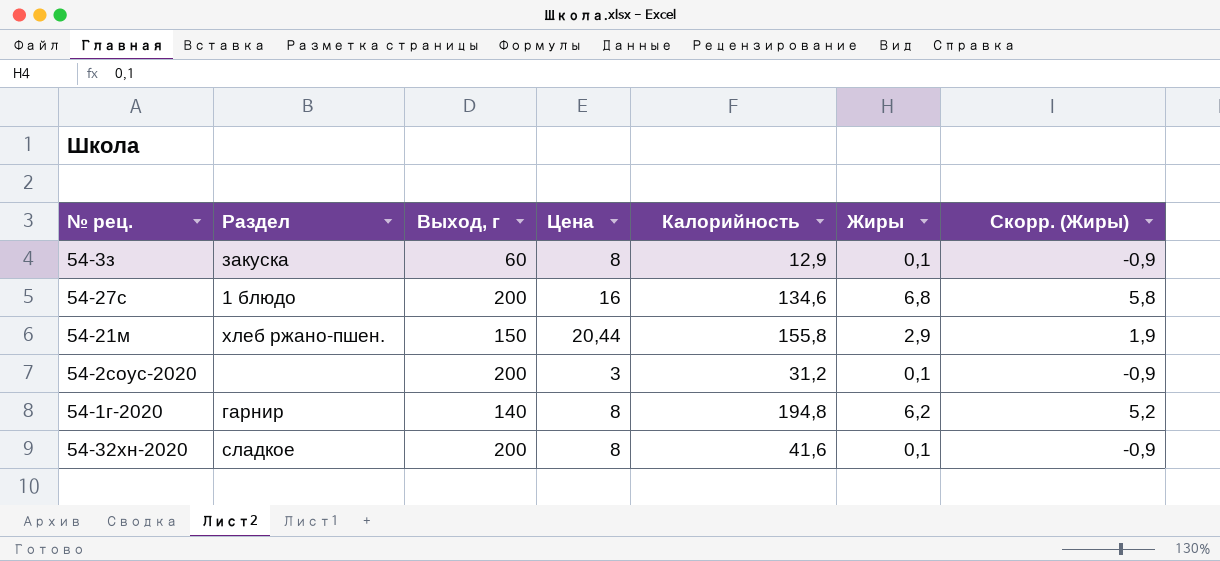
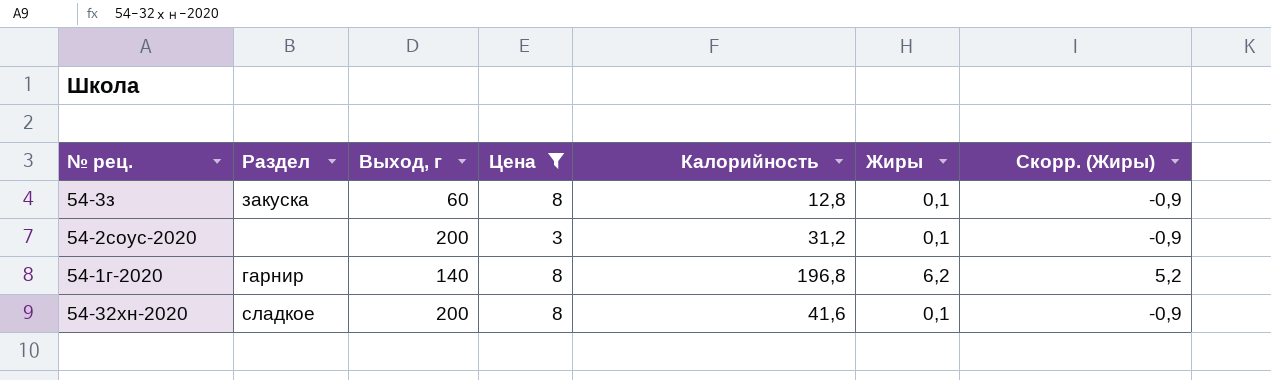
filter: none -> Цена <= 8
54-3з | Калорийность: 12,9 -> 12,8
54-1г-2020 | Калорийность: 194,8 -> 196,8

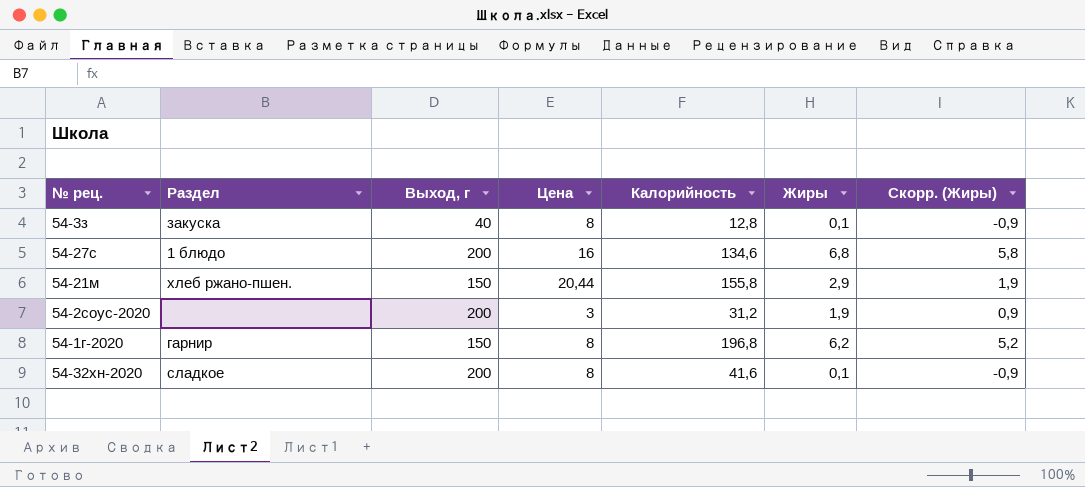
filter: Цена <= 8 -> none
54-3з | Выход, г: 60 -> 40
54-2соус-2020 | Жиры: 0,1 -> 1,9
54-2соус-2020 | Скорр. (Жиры): -0,9 -> 0,9
54-1г-2020 | Выход, г: 140 -> 150

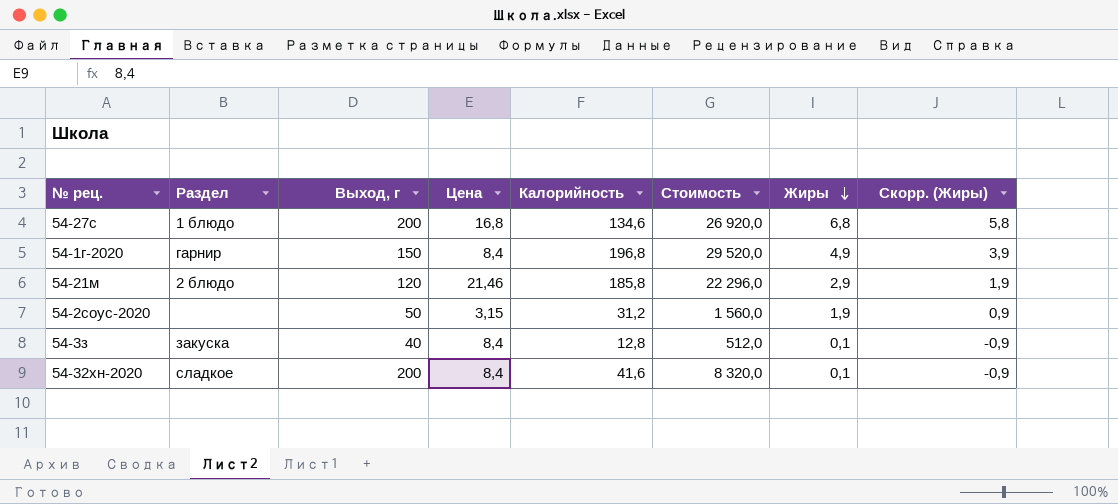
row order: none -> Жиры descending
column Стоимость | formula: none -> [Выход, г] * [Калорийность]
54-27с | Цена: 16 -> 16,8
54-1г-2020 | Цена: 8 -> 8,4
54-1г-2020 | Жиры: 6,2 -> 4,9
54-1г-2020 | Скорр. (Жиры): 5,2 -> 3,9
54-21м | Раздел: хлеб ржано-пшен. -> 2 блюдо
54-21м | Выход, г: 150 -> 120
54-21м | Цена: 20,44 -> 21,46
54-21м | Калорийность: 155,8 -> 185,8
54-2соус-2020 | Выход, г: 200 -> 50
54-2соус-2020 | Цена: 3 -> 3,15
54-3з | Цена: 8 -> 8,4
54-32хн-2020 | Цена: 8 -> 8,4

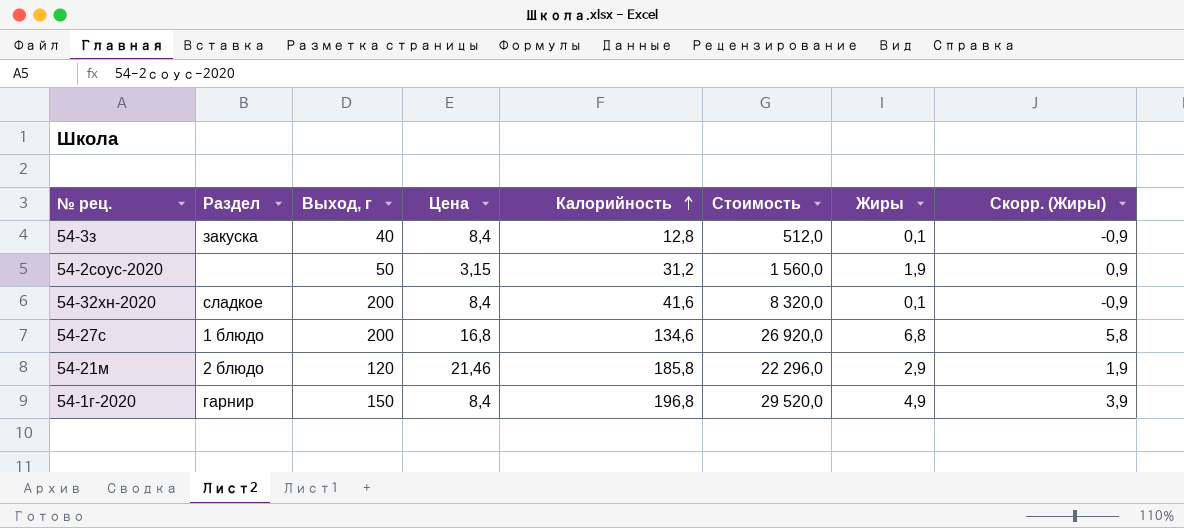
row order: Жиры descending -> Калорийность ascending

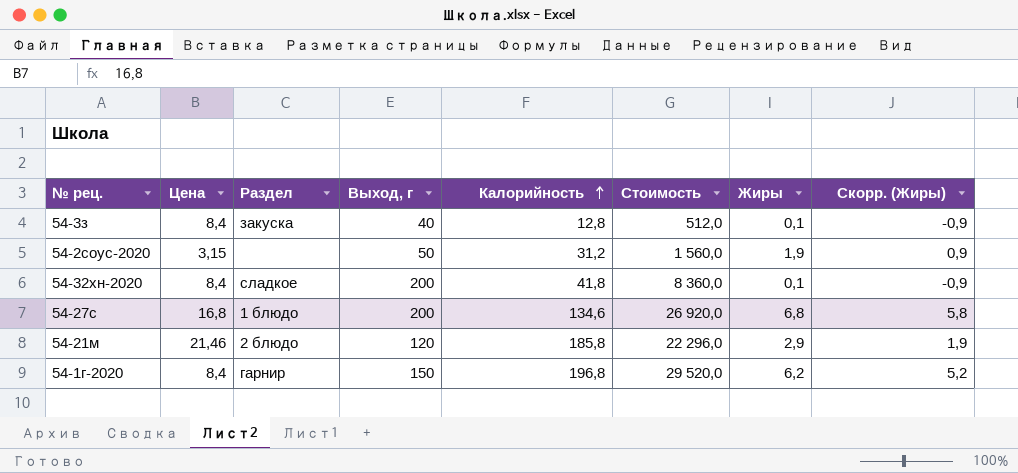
column Цена | position: 4 -> 2
54-32хн-2020 | Калорийность: 41,6 -> 41,8
54-32хн-2020 | Стоимость: 8 320,0 -> 8 360,0
54-1г-2020 | Жиры: 4,9 -> 6,2
54-1г-2020 | Скорр. (Жиры): 3,9 -> 5,2

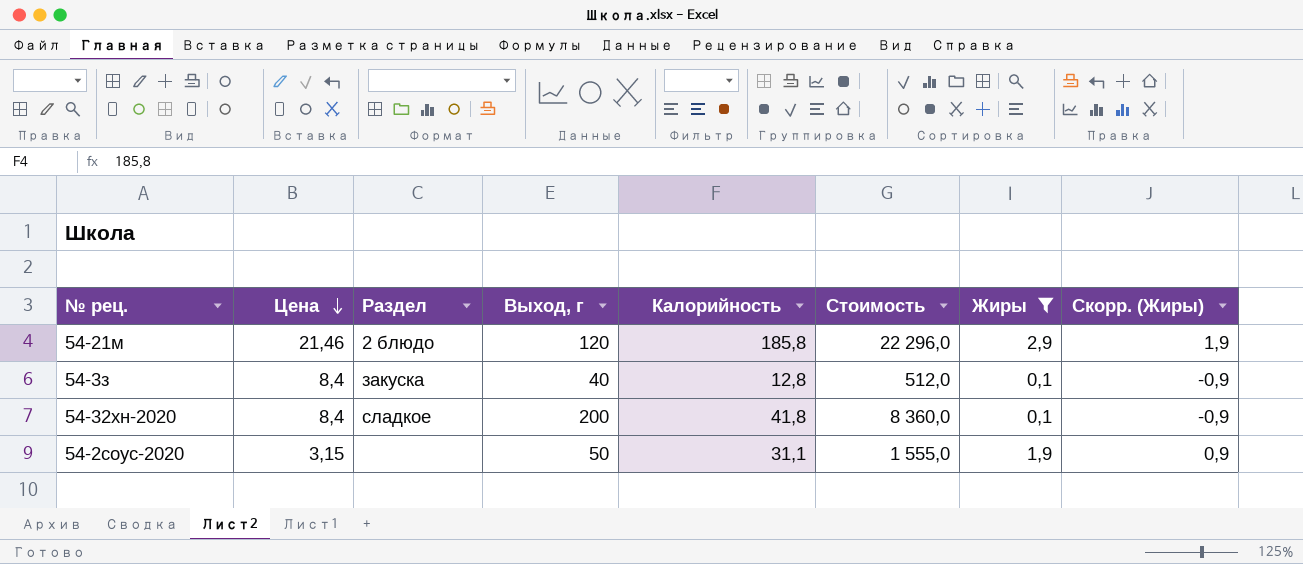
filter: none -> Жиры <= 2,9
row order: Калорийность ascending -> Цена descending
54-2соус-2020 | Калорийность: 31,2 -> 31,1
54-2соус-2020 | Стоимость: 1 560,0 -> 1 555,0

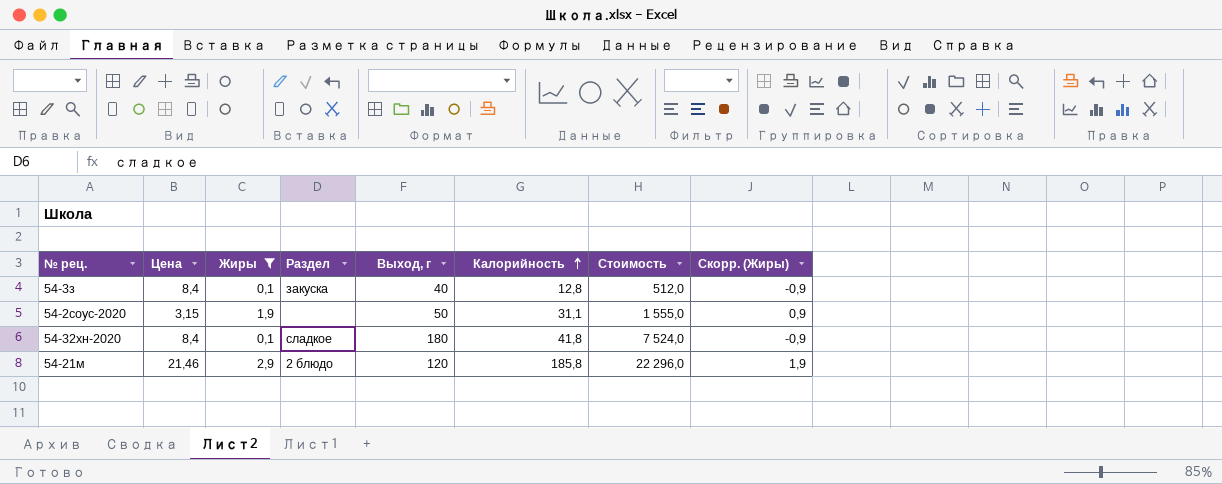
row order: Цена descending -> Калорийность ascending
column Жиры | position: 7 -> 3
54-32хн-2020 | Выход, г: 200 -> 180
54-32хн-2020 | Стоимость: 8 360,0 -> 7 524,0

